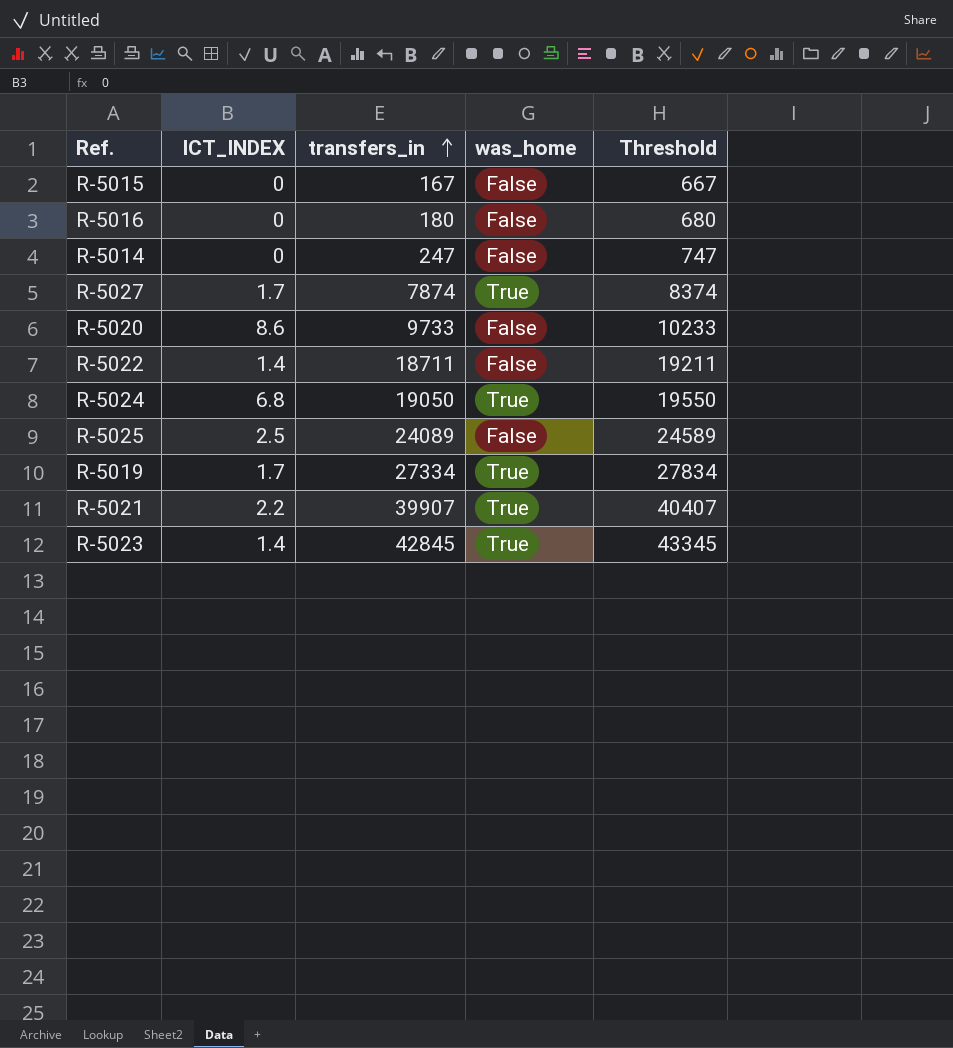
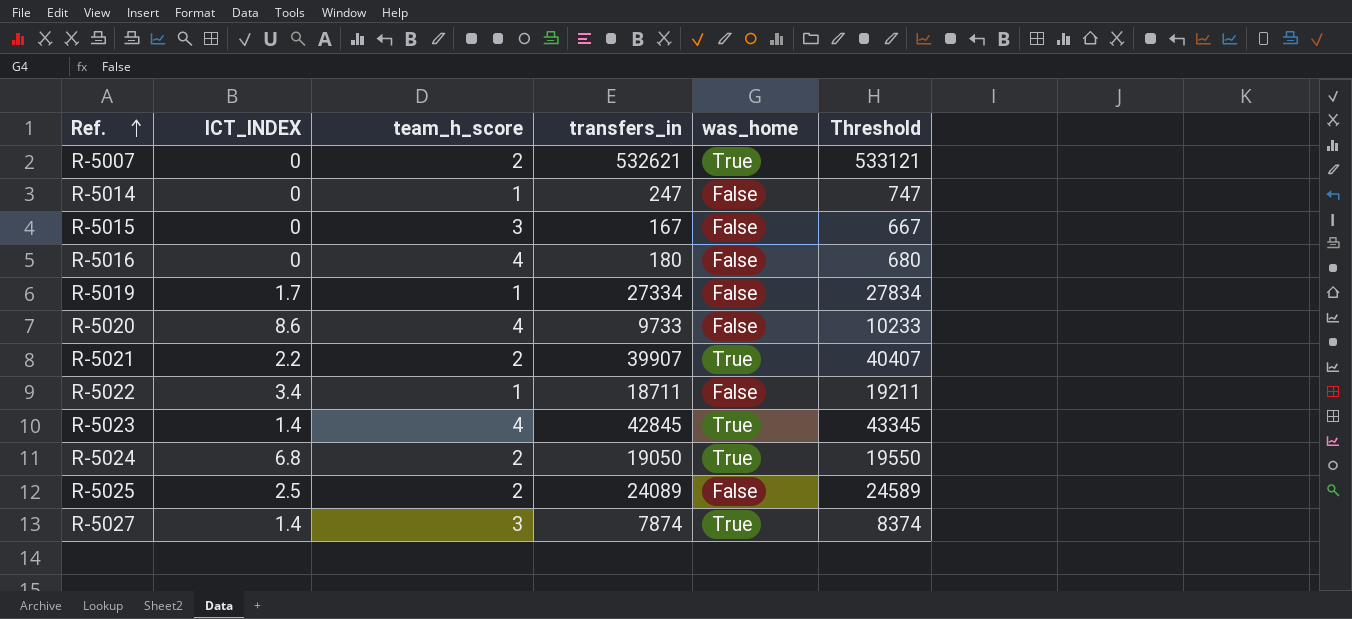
row order: transfers_in ascending -> Ref. ascending
column team_h_score | position: none -> 3
row R-5007: none -> 0 | 2 | 532621 | True | 533121
R-5019 | was_home: True -> False
R-5022 | ICT_INDEX: 1.4 -> 3.4
R-5027 | ICT_INDEX: 1.7 -> 1.4

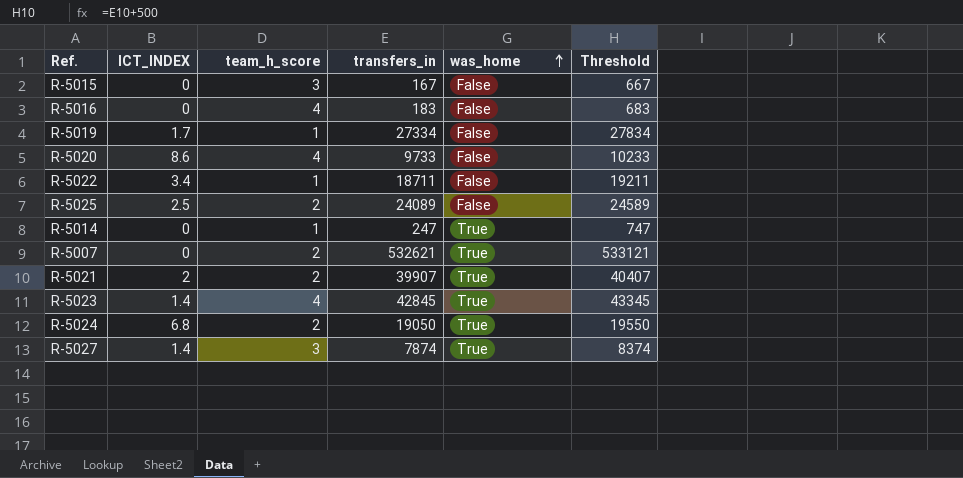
row order: Ref. ascending -> was_home ascending
R-5016 | transfers_in: 180 -> 183
R-5016 | Threshold: 680 -> 683
R-5014 | was_home: False -> True
R-5021 | ICT_INDEX: 2.2 -> 2

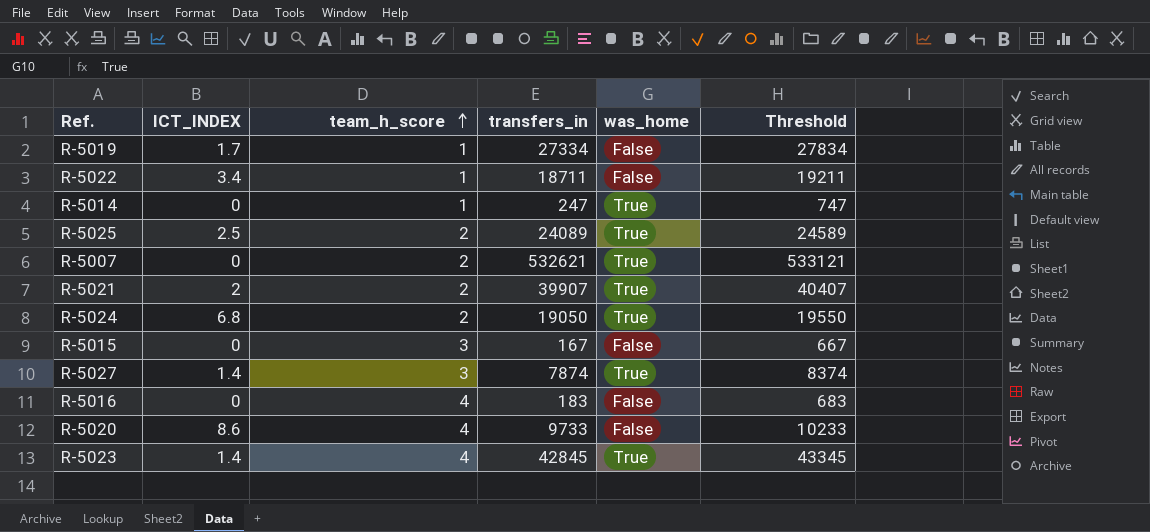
row order: was_home ascending -> team_h_score ascending
R-5025 | was_home: False -> True

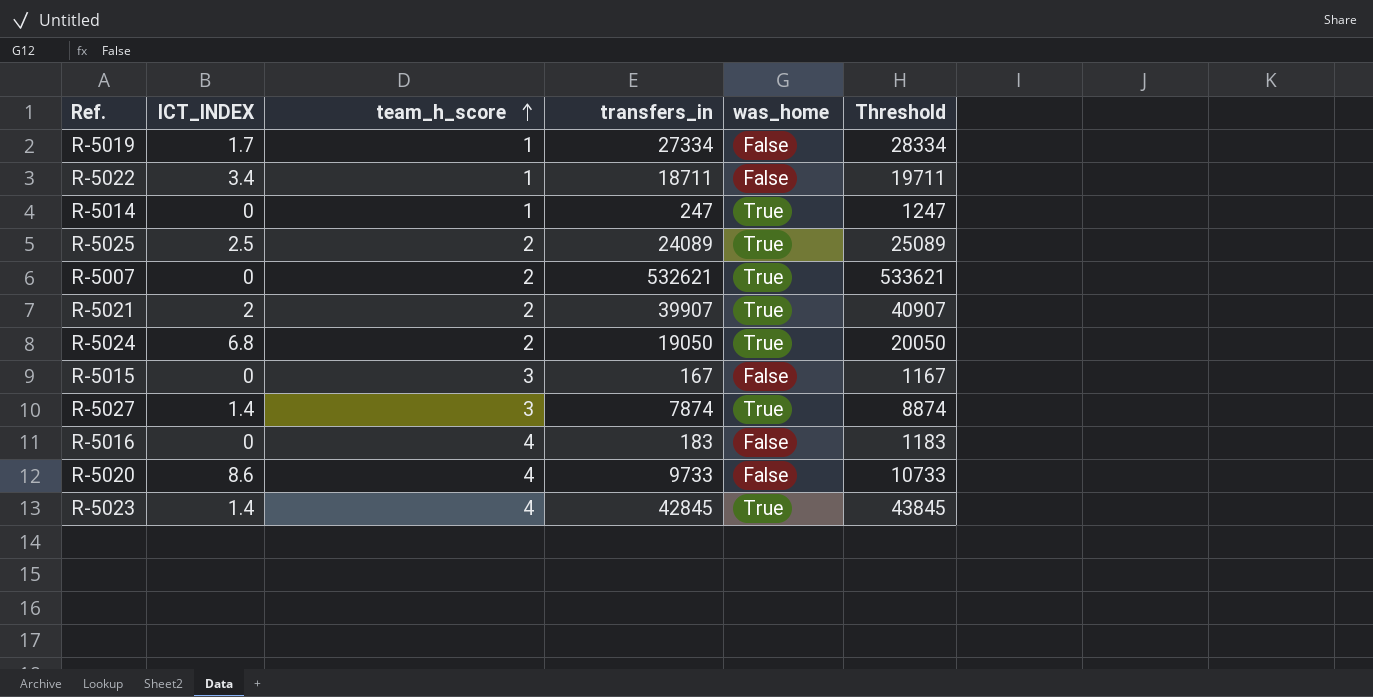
column Threshold | formula: [transfers_in] + 500 -> [transfers_in] + 1000

